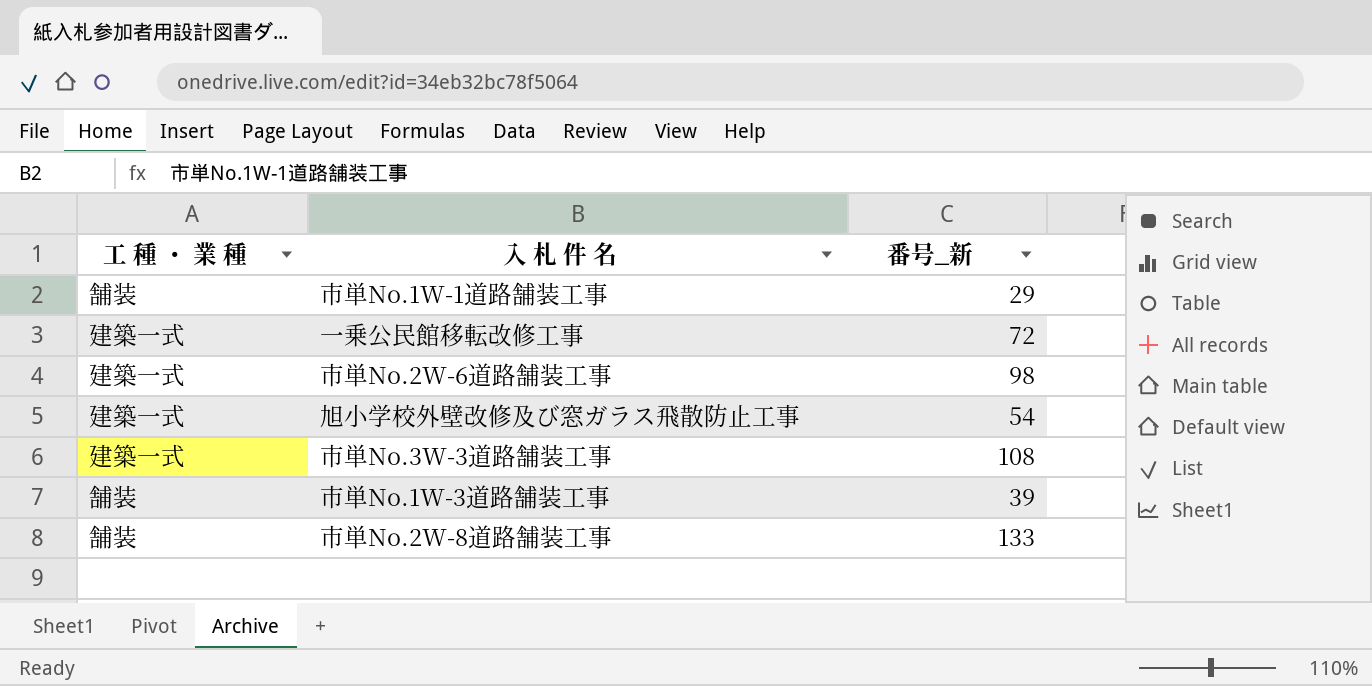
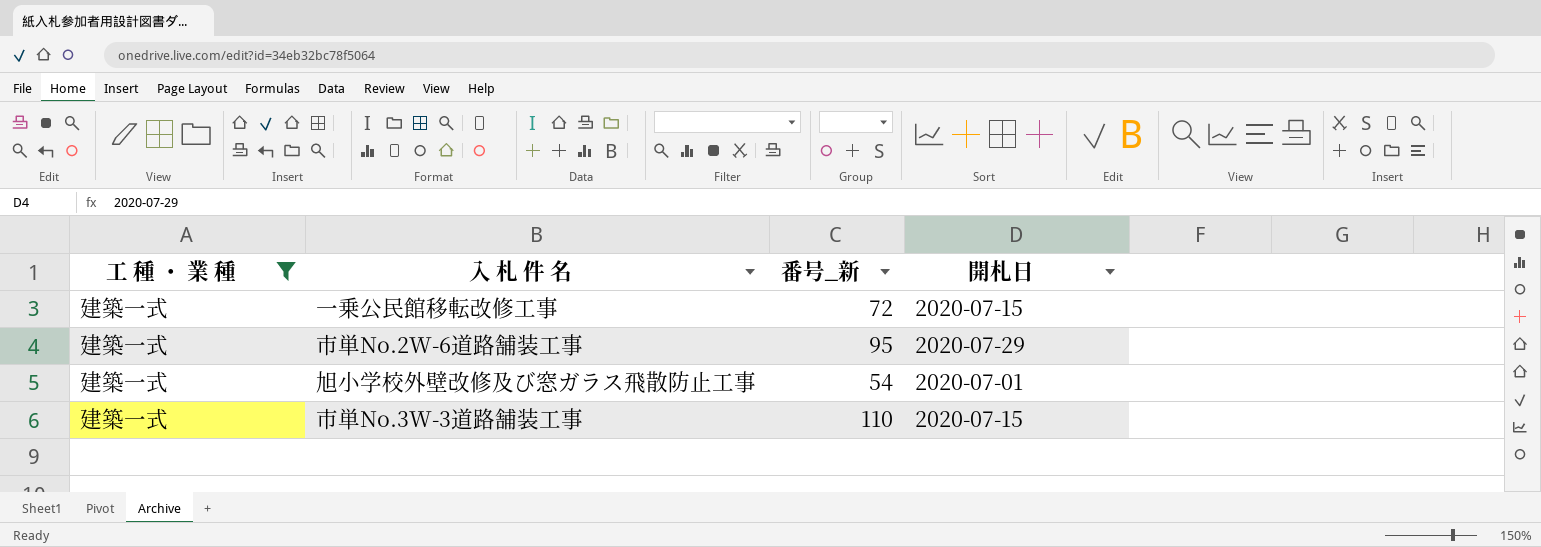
filter: none -> 工 種 ・ 業 種 = 建築一式
column 開札日 | position: none -> 4
市単No.2W-6道路舗装工事 | 番号_新: 98 -> 95
市単No.3W-3道路舗装工事 | 番号_新: 108 -> 110

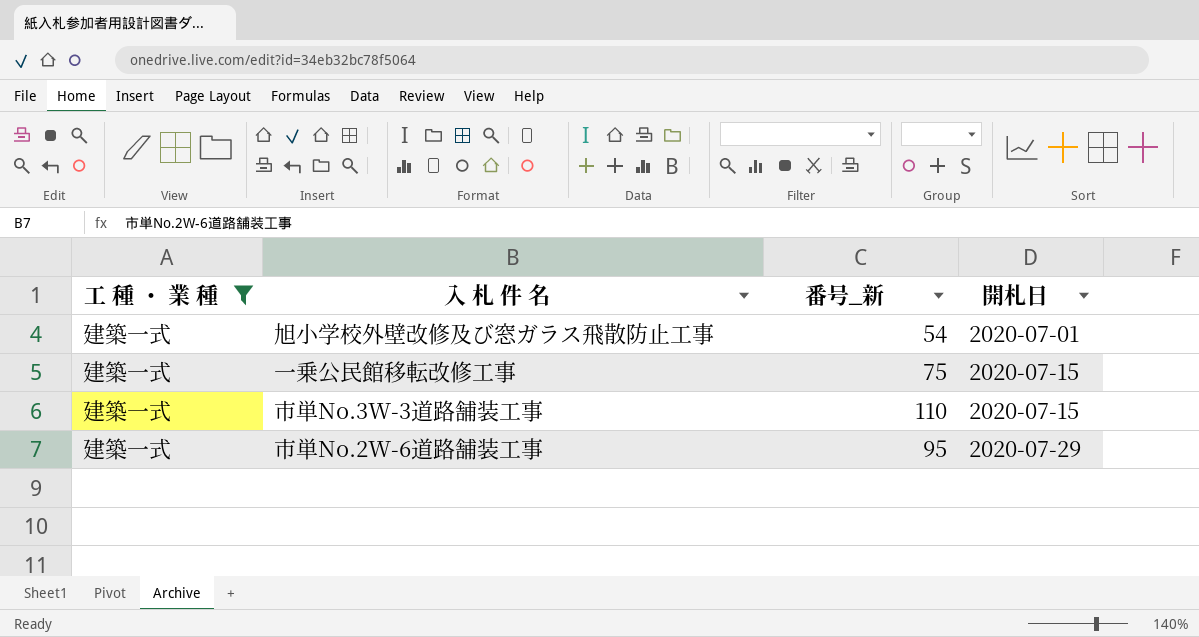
row order: none -> 開札日 ascending
一乗公民館移転改修工事 | 番号_新: 72 -> 75

